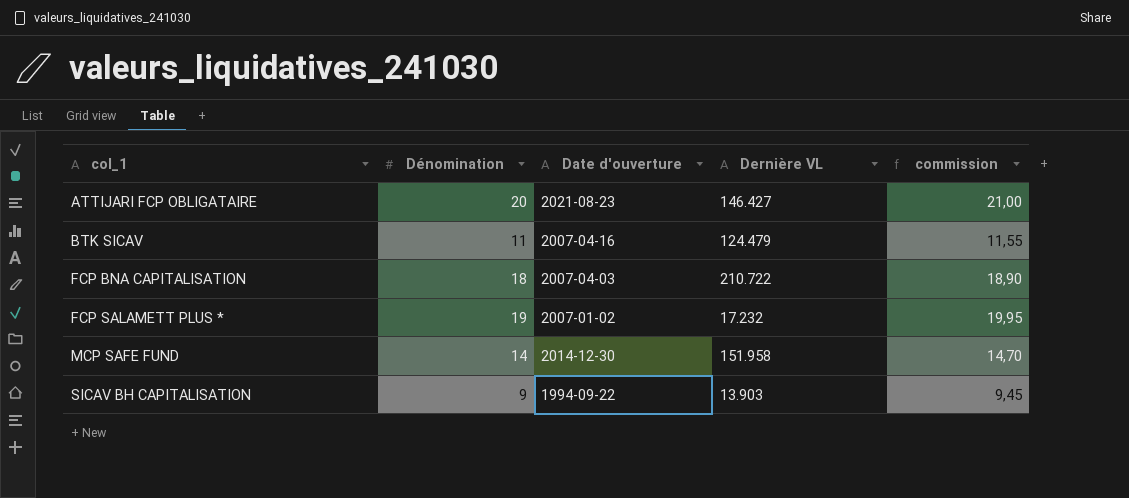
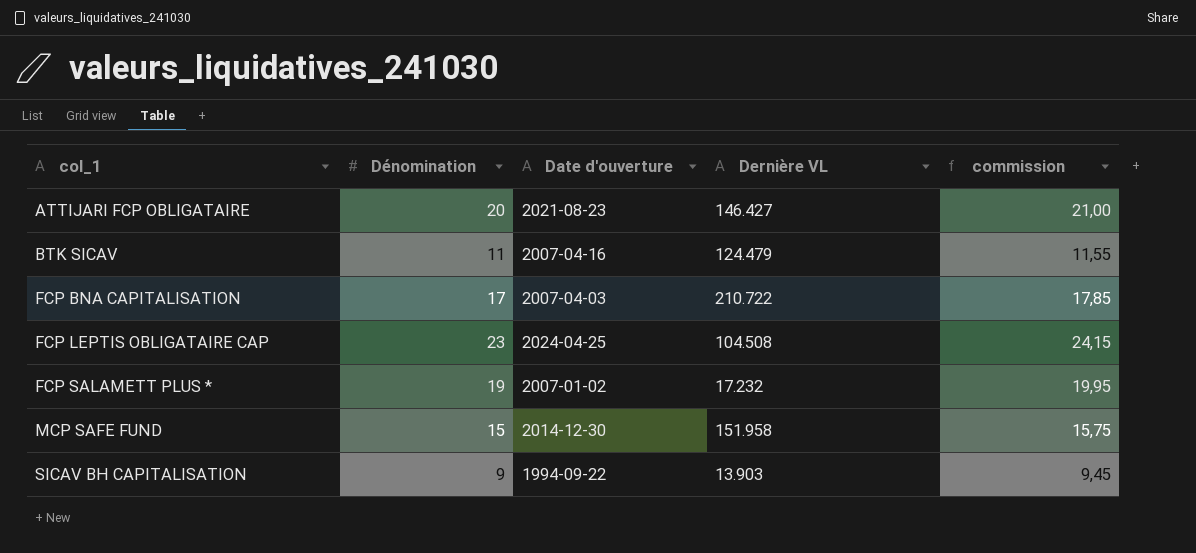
FCP BNA CAPITALISATION | Dénomination: 18 -> 17
FCP BNA CAPITALISATION | commission: 18,90 -> 17,85
row FCP LEPTIS OBLIGATAIRE CAP: none -> 23 | 2024-04-25 | 104.508 | 24,15
MCP SAFE FUND | Dénomination: 14 -> 15
MCP SAFE FUND | commission: 14,70 -> 15,75

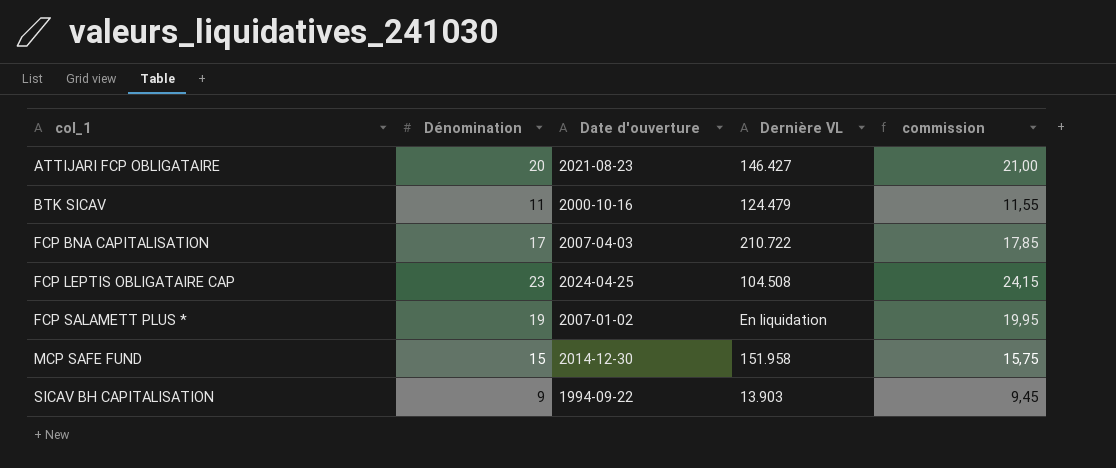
BTK SICAV | Date d'ouverture: 2007-04-16 -> 2000-10-16
FCP SALAMETT PLUS * | Dernière VL: 17.232 -> En liquidation

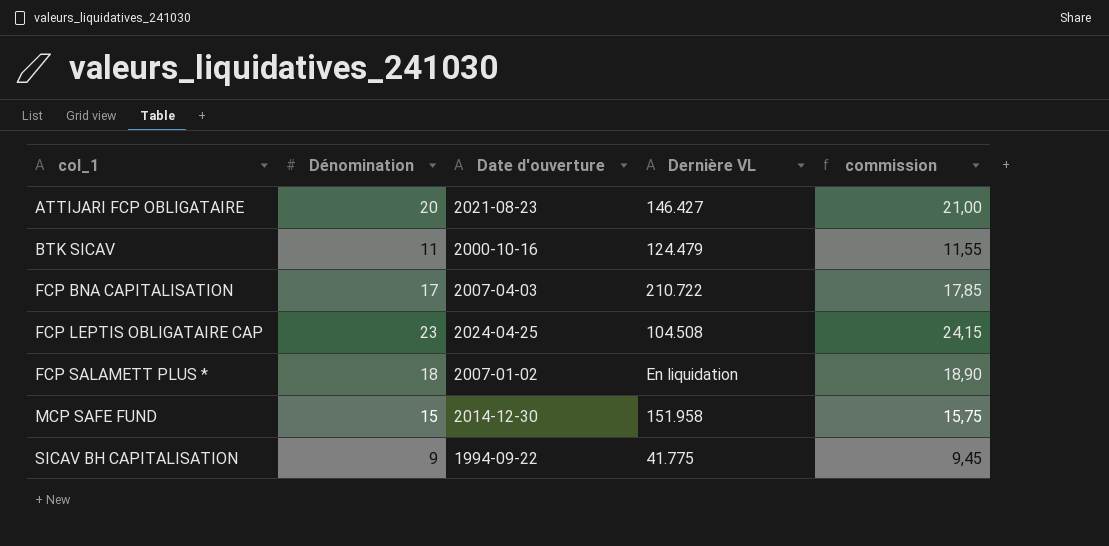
FCP SALAMETT PLUS * | Dénomination: 19 -> 18
FCP SALAMETT PLUS * | commission: 19,95 -> 18,90
SICAV BH CAPITALISATION | Dernière VL: 13.903 -> 41.775

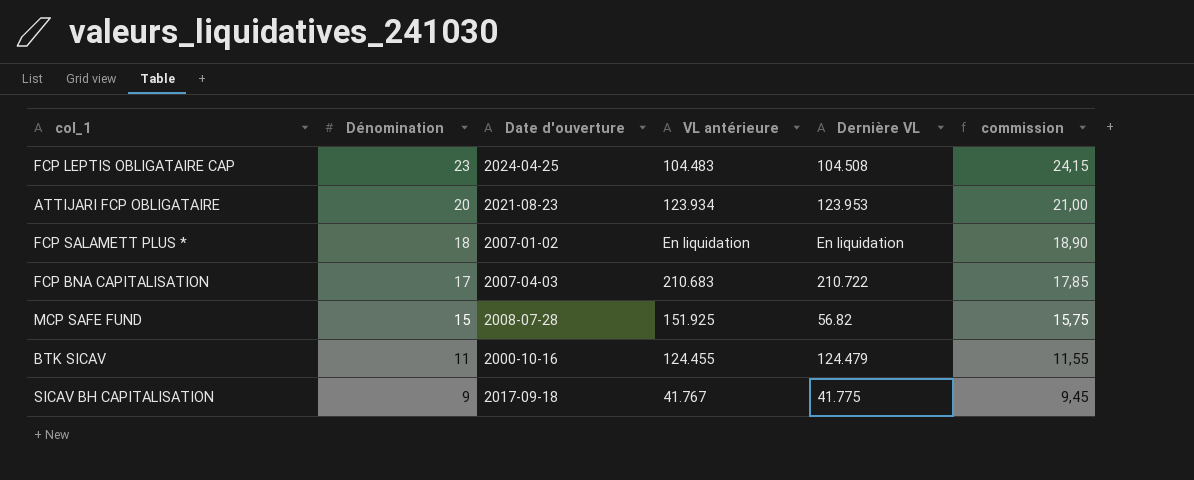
row order: col_1 ascending -> Dénomination descending
column VL antérieure | position: none -> 4
ATTIJARI FCP OBLIGATAIRE | Dernière VL: 146.427 -> 123.953
MCP SAFE FUND | Date d'ouverture: 2014-12-30 -> 2008-07-28
MCP SAFE FUND | Dernière VL: 151.958 -> 56.82
SICAV BH CAPITALISATION | Date d'ouverture: 1994-09-22 -> 2017-09-18

